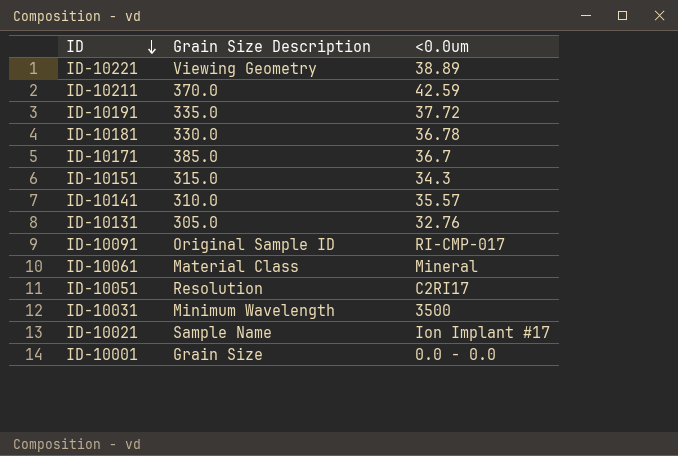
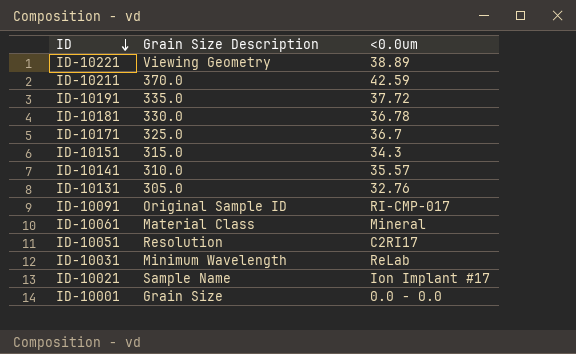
ID-10171 | Grain Size Description: 385.0 -> 325.0
ID-10031 | <0.0um: 3500 -> ReLab

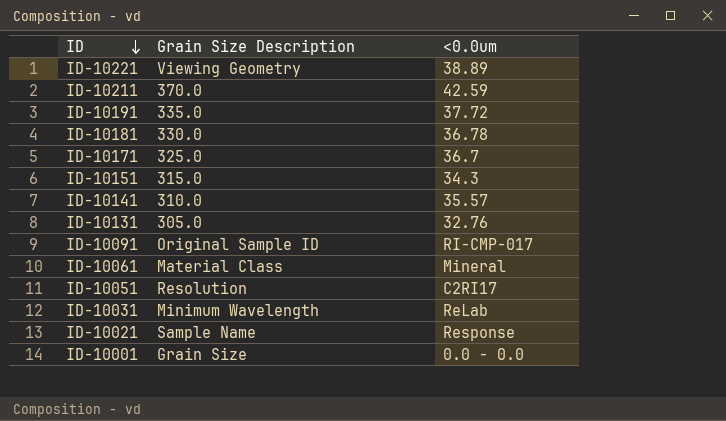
ID-10021 | <0.0um: Ion Implant #17 -> Response

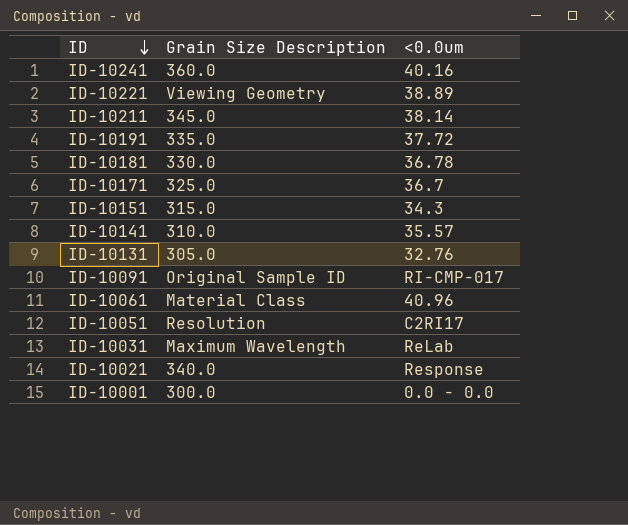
row ID-10241: none -> 360.0 | 40.16
ID-10211 | Grain Size Description: 370.0 -> 345.0
ID-10211 | <0.0um: 42.59 -> 38.14
ID-10061 | <0.0um: Mineral -> 40.96
ID-10031 | Grain Size Description: Minimum Wavelength -> Maximum Wavelength
ID-10021 | Grain Size Description: Sample Name -> 340.0
ID-10001 | Grain Size Description: Grain Size -> 300.0

